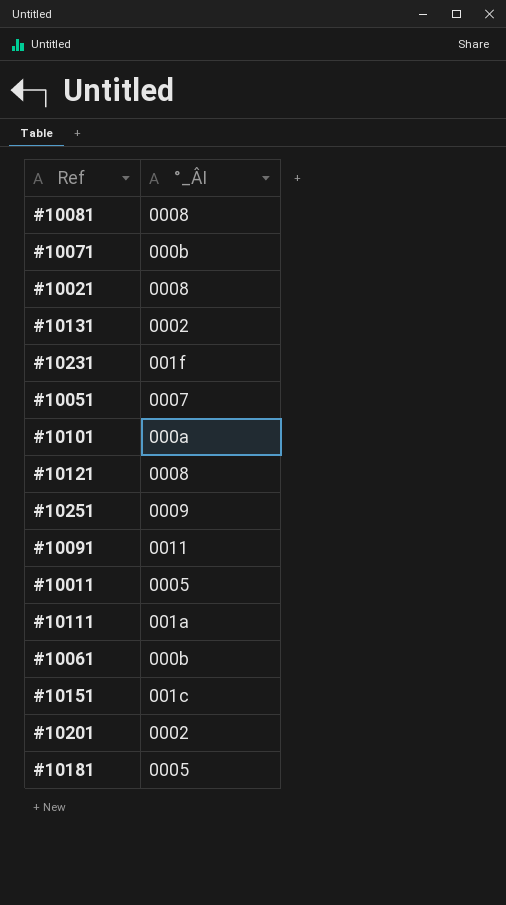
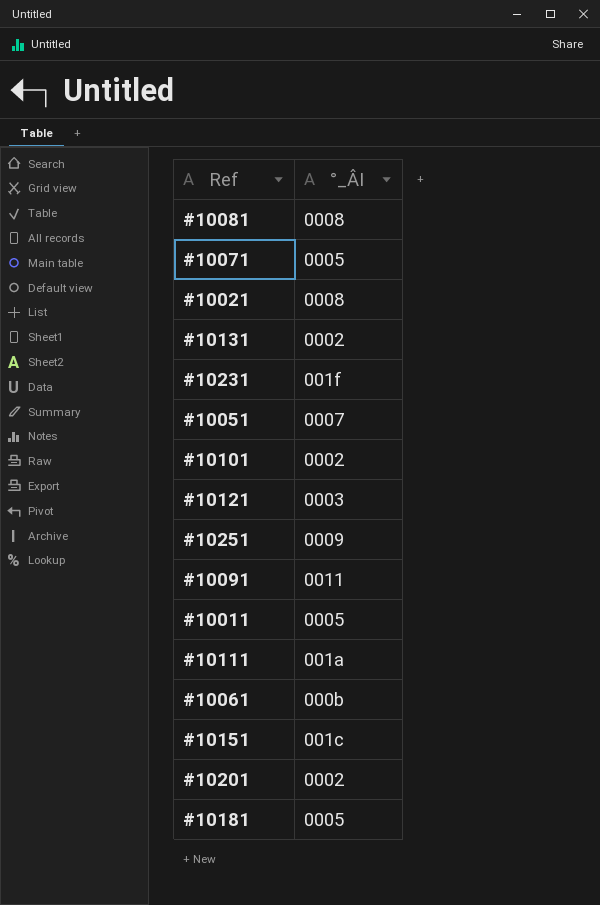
#10071 | °_ÂI: 000b -> 0005
#10101 | °_ÂI: 000a -> 0002
#10121 | °_ÂI: 0008 -> 0003

